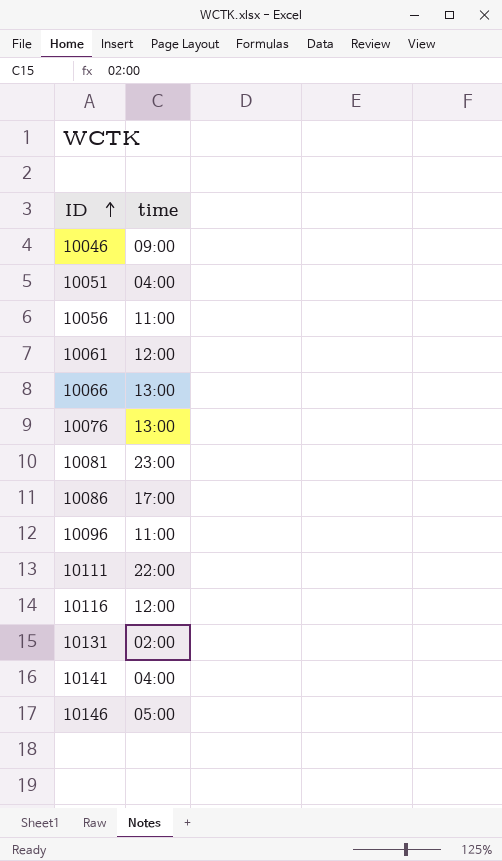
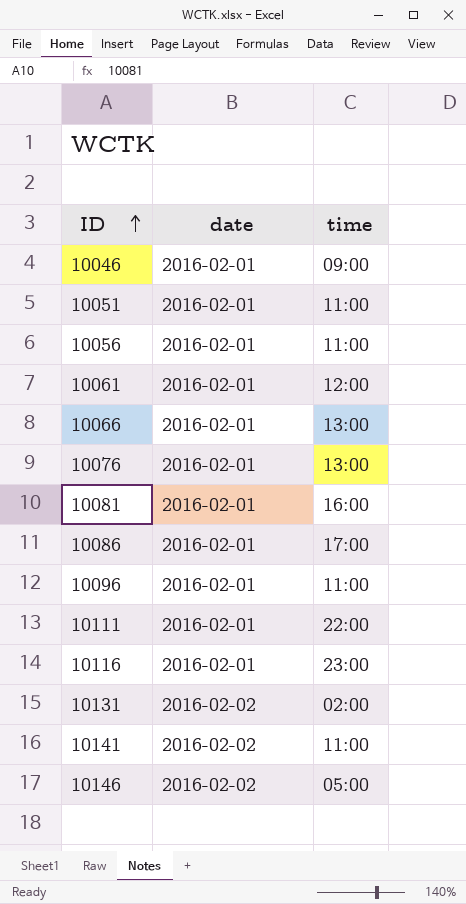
column date | position: none -> 2
10051 | time: 04:00 -> 11:00
10081 | time: 23:00 -> 16:00
10116 | time: 12:00 -> 23:00
10141 | time: 04:00 -> 11:00

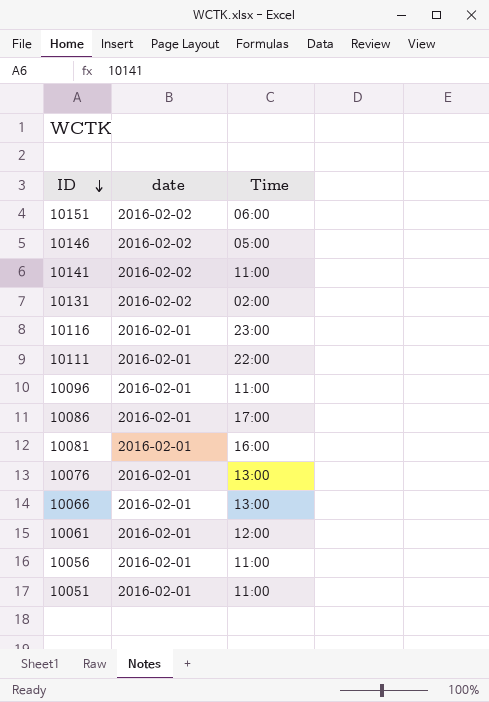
row order: ID ascending -> ID descending
column name: time -> Time
row 10046: 2016-02-01 | 09:00 -> none
row 10151: none -> 2016-02-02 | 06:00

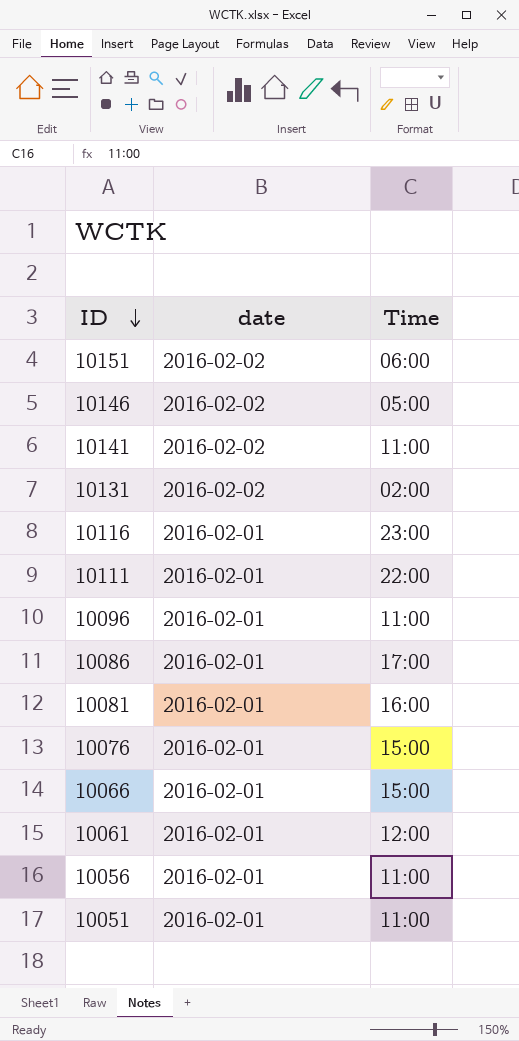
10076 | Time: 13:00 -> 15:00
10066 | Time: 13:00 -> 15:00

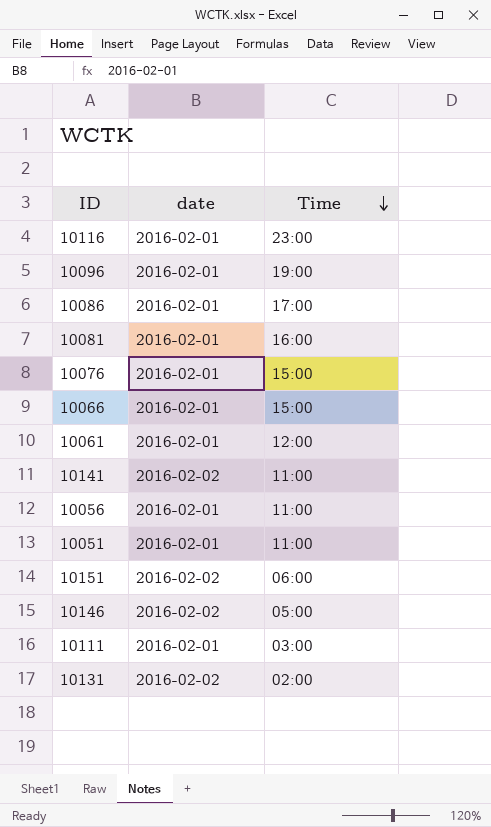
row order: ID descending -> Time descending
10096 | Time: 11:00 -> 19:00
10111 | Time: 22:00 -> 03:00

